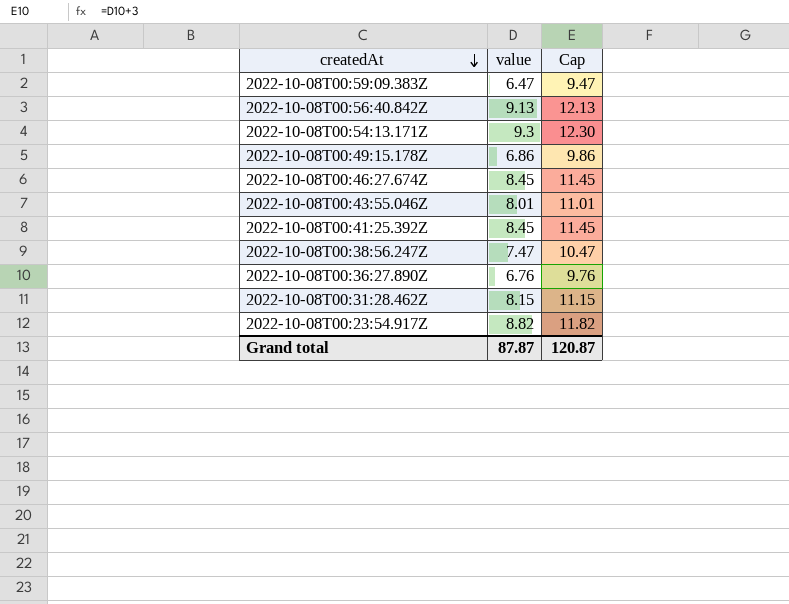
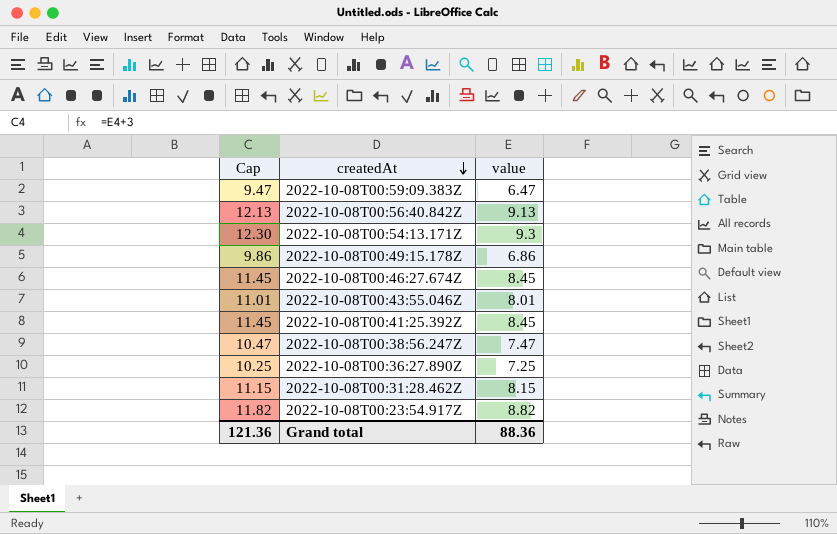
column Cap | position: 3 -> 1
2022-10-08T00:36:27.890Z | Cap: 9.76 -> 10.25
2022-10-08T00:36:27.890Z | value: 6.76 -> 7.25
Grand total | Cap: 120.87 -> 121.36
Grand total | value: 87.87 -> 88.36

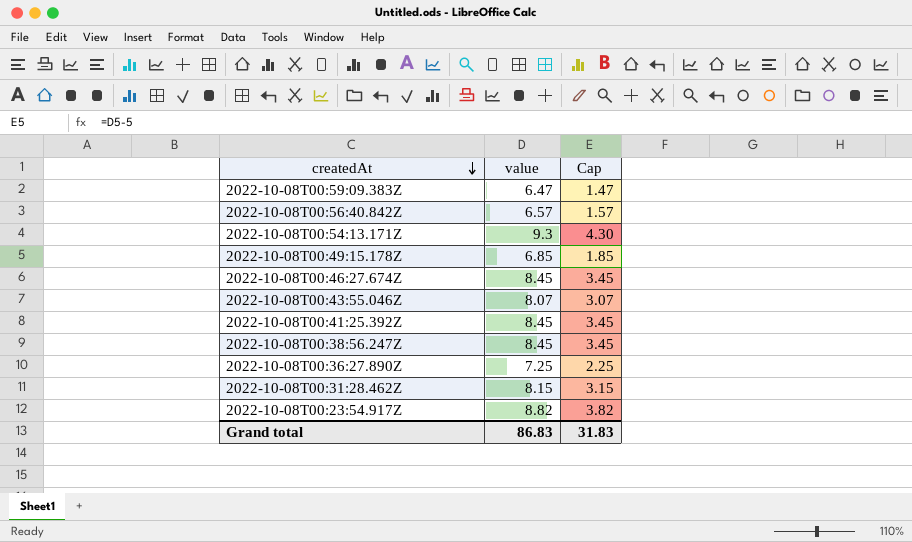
column Cap | formula: [value] + 3 -> [value] - 5
column Cap | position: 1 -> 3
2022-10-08T00:56:40.842Z | value: 9.13 -> 6.57
2022-10-08T00:49:15.178Z | value: 6.86 -> 6.85
2022-10-08T00:43:55.046Z | value: 8.01 -> 8.07
2022-10-08T00:38:56.247Z | value: 7.47 -> 8.45
Grand total | value: 88.36 -> 86.83
Grand total | Cap: 121.36 -> 31.83

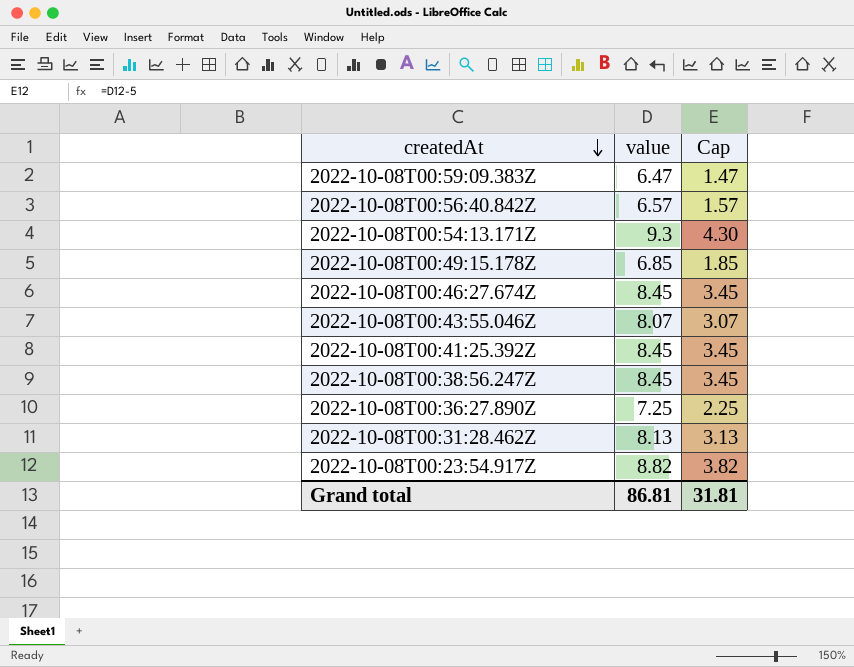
2022-10-08T00:31:28.462Z | value: 8.15 -> 8.13
2022-10-08T00:31:28.462Z | Cap: 3.15 -> 3.13
Grand total | value: 86.83 -> 86.81
Grand total | Cap: 31.83 -> 31.81

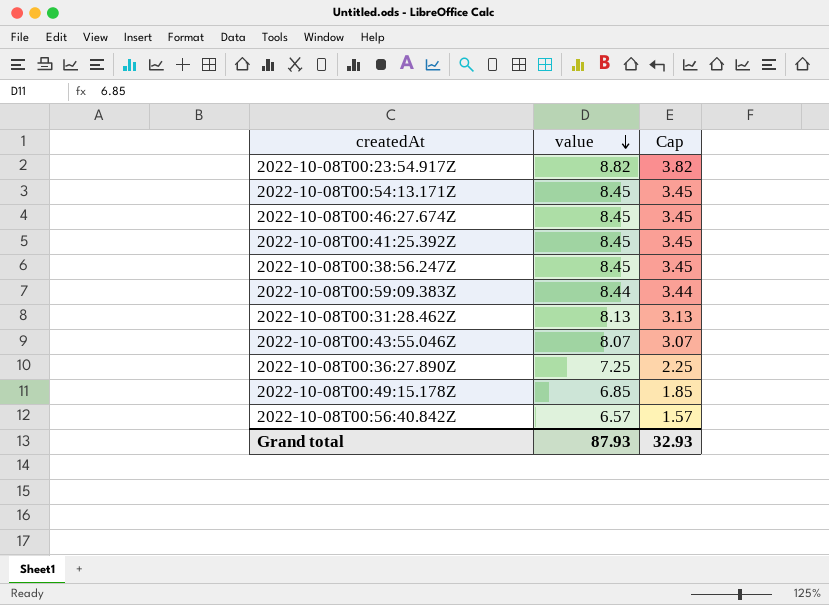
row order: createdAt descending -> value descending
2022-10-08T00:54:13.171Z | value: 9.3 -> 8.45
2022-10-08T00:54:13.171Z | Cap: 4.30 -> 3.45
2022-10-08T00:59:09.383Z | value: 6.47 -> 8.44
2022-10-08T00:59:09.383Z | Cap: 1.47 -> 3.44
Grand total | value: 86.81 -> 87.93
Grand total | Cap: 31.81 -> 32.93

